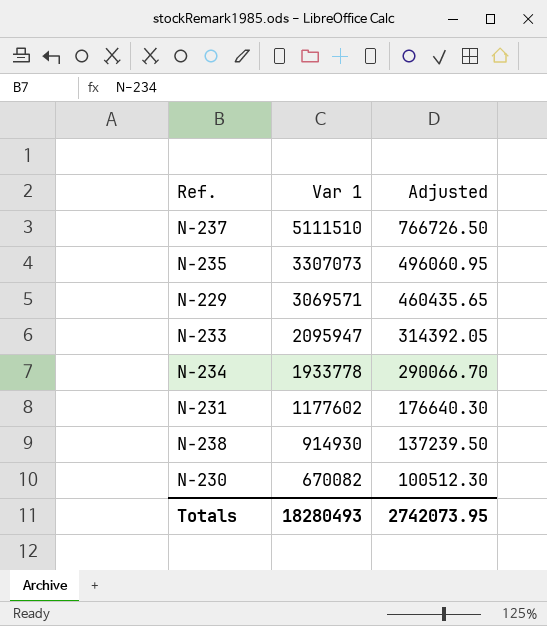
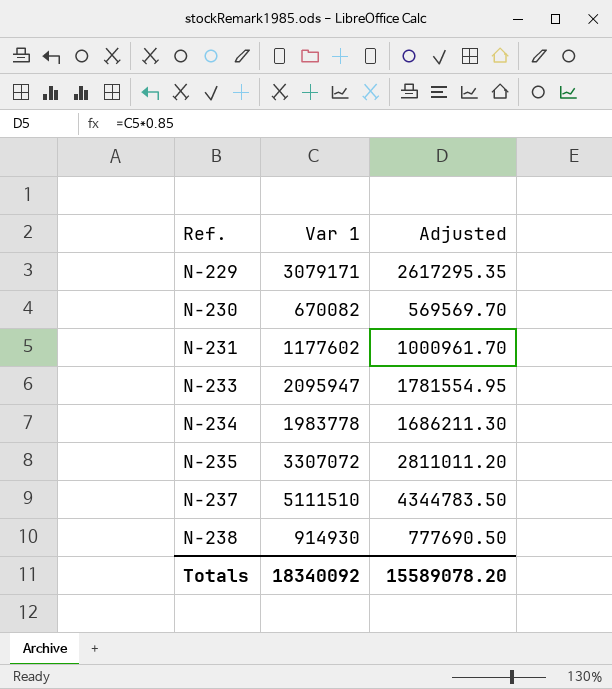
row order: Var 1 descending -> Ref. ascending
column Adjusted | formula: [Var 1] * 0.15 -> [Var 1] * 0.85
N-229 | Var 1: 3069571 -> 3079171
N-234 | Var 1: 1933778 -> 1983778
N-235 | Var 1: 3307073 -> 3307072
Totals | Var 1: 18280493 -> 18340092
Totals | Adjusted: 2742073.95 -> 15589078.20

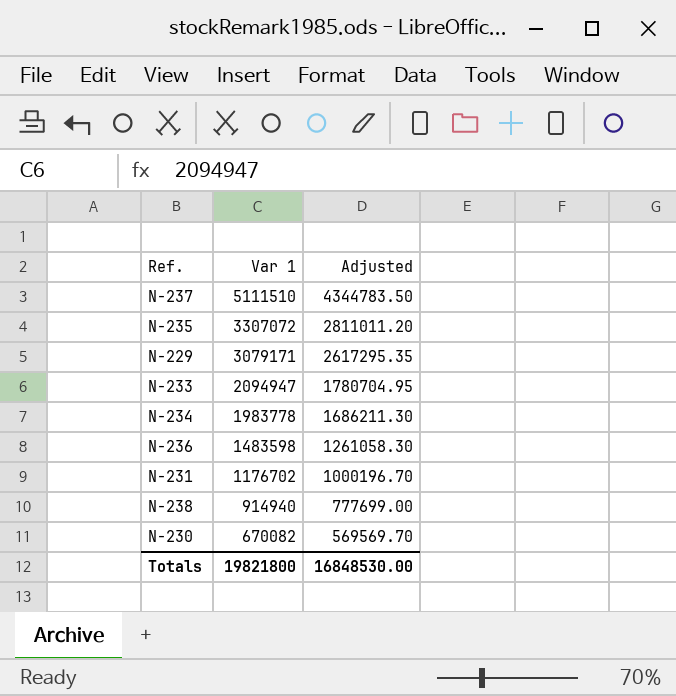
row order: Ref. ascending -> Var 1 descending
N-233 | Var 1: 2095947 -> 2094947
N-233 | Adjusted: 1781554.95 -> 1780704.95
row N-236: none -> 1483598 | 1261058.30
N-231 | Var 1: 1177602 -> 1176702
N-231 | Adjusted: 1000961.70 -> 1000196.70
N-238 | Var 1: 914930 -> 914940
N-238 | Adjusted: 777690.50 -> 777699.00
Totals | Var 1: 18340092 -> 19821800
Totals | Adjusted: 15589078.20 -> 16848530.00

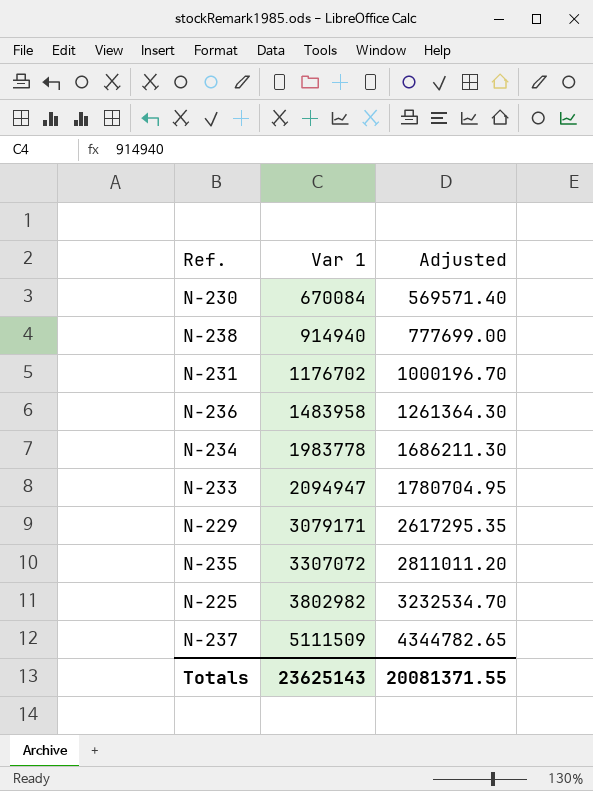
row order: Var 1 descending -> Var 1 ascending
N-230 | Var 1: 670082 -> 670084
N-230 | Adjusted: 569569.70 -> 569571.40
N-236 | Var 1: 1483598 -> 1483958
N-236 | Adjusted: 1261058.30 -> 1261364.30
row N-225: none -> 3802982 | 3232534.70
N-237 | Var 1: 5111510 -> 5111509
N-237 | Adjusted: 4344783.50 -> 4344782.65
Totals | Var 1: 19821800 -> 23625143
Totals | Adjusted: 16848530.00 -> 20081371.55

